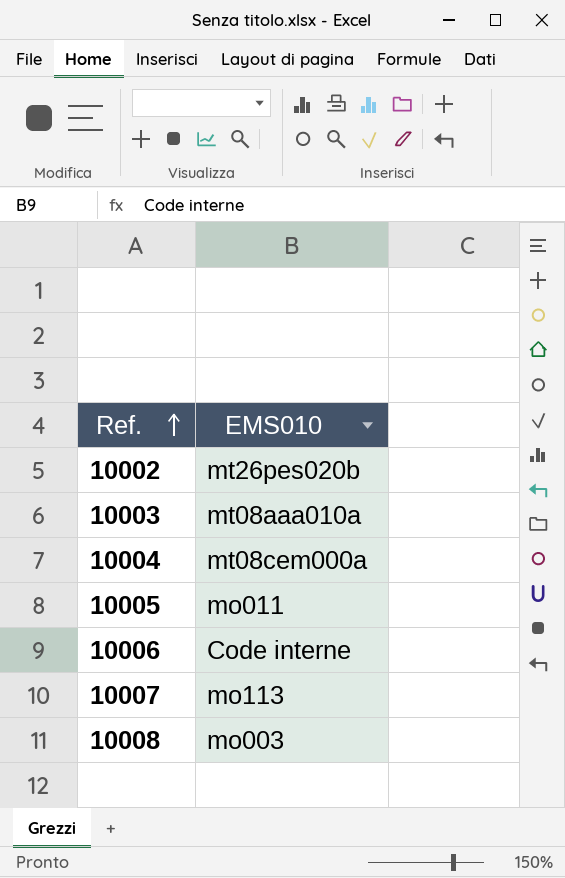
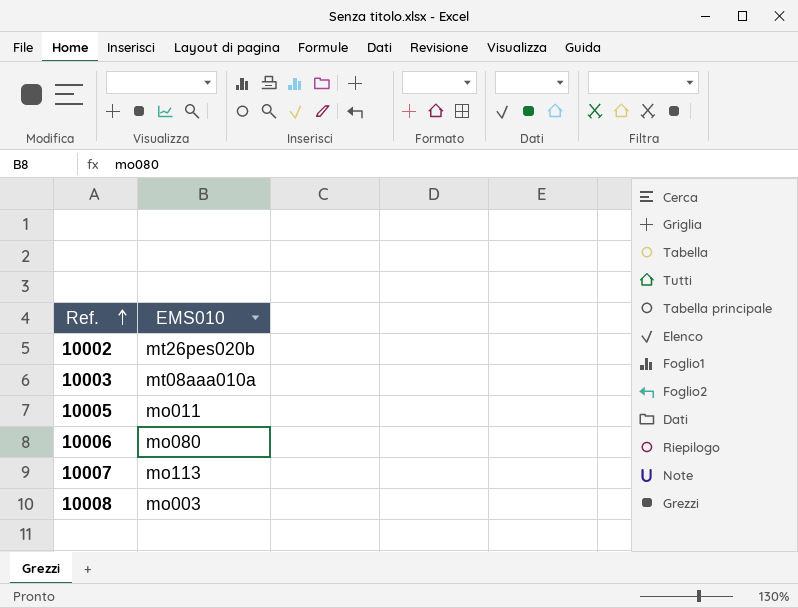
row 10004: mt08cem000a -> none
10006 | EMS010: Code interne -> mo080

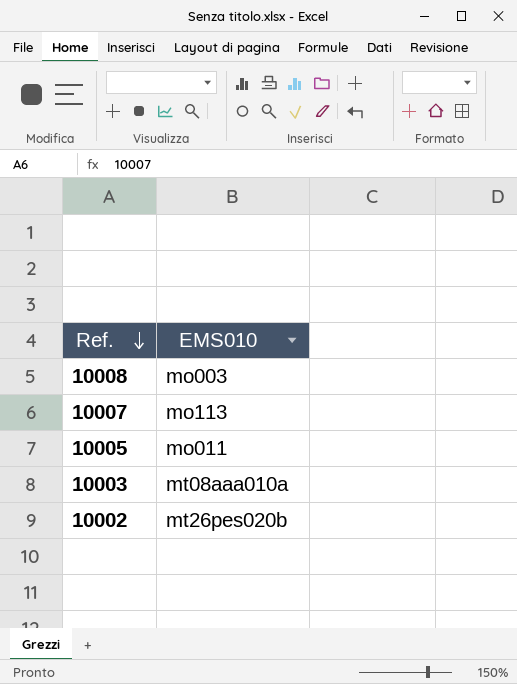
row order: Ref. ascending -> Ref. descending
row 10006: mo080 -> none

